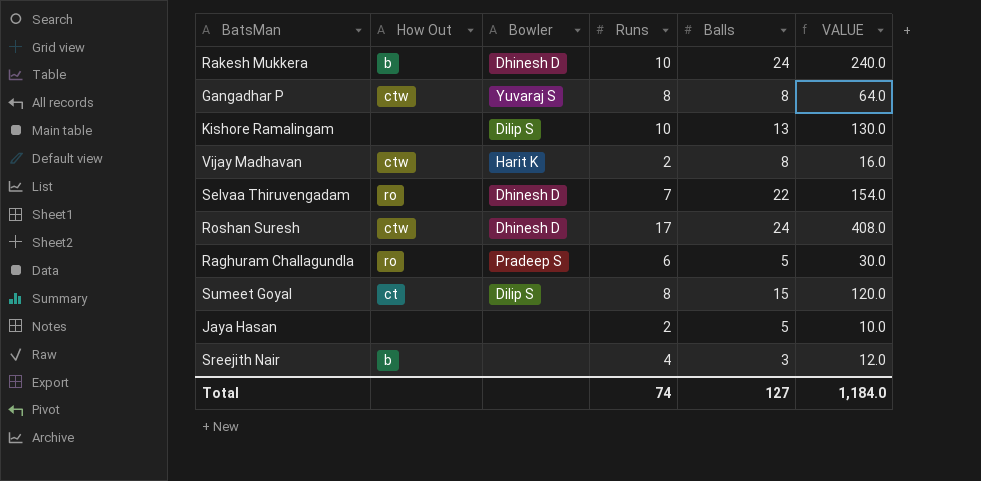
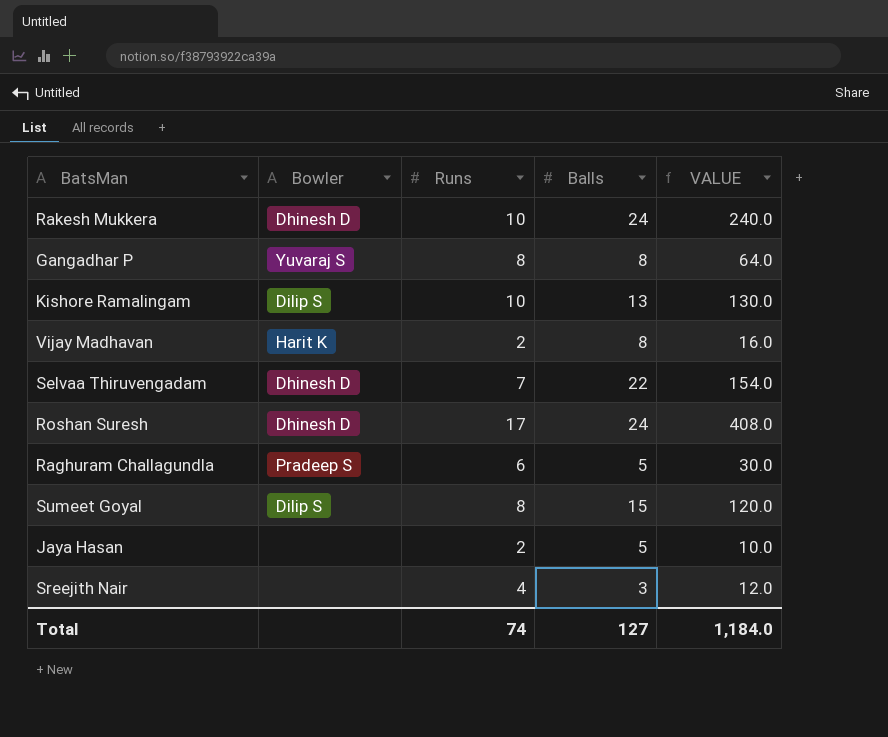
column How Out | position: 2 -> none

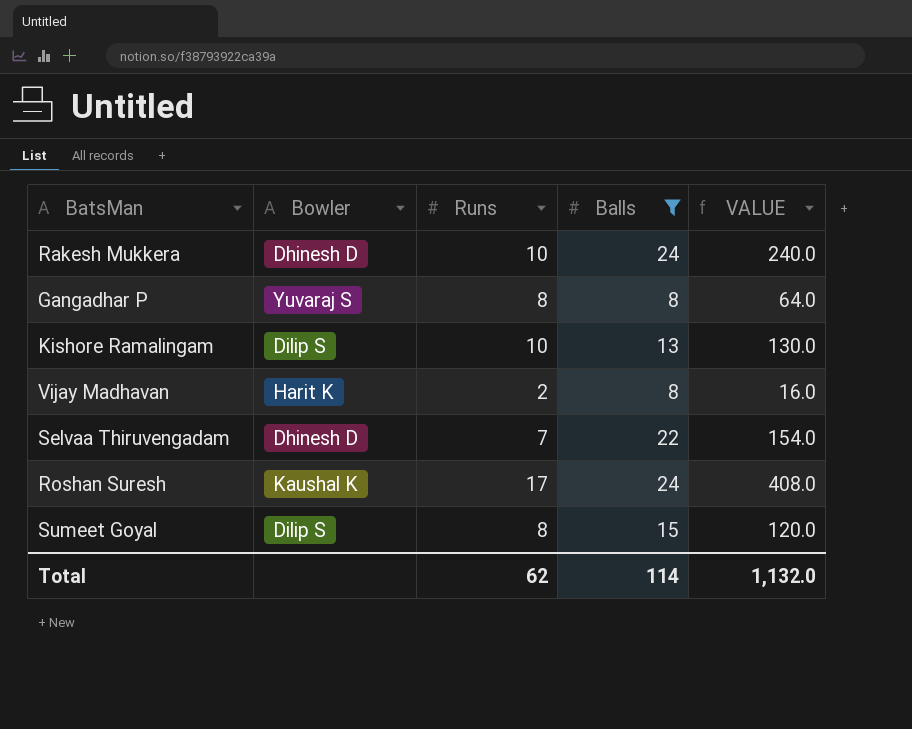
filter: none -> Balls >= 8
Roshan Suresh | Bowler: Dhinesh D -> Kaushal K
Total | Runs: 74 -> 62
Total | Balls: 127 -> 114
Total | VALUE: 1,184.0 -> 1,132.0

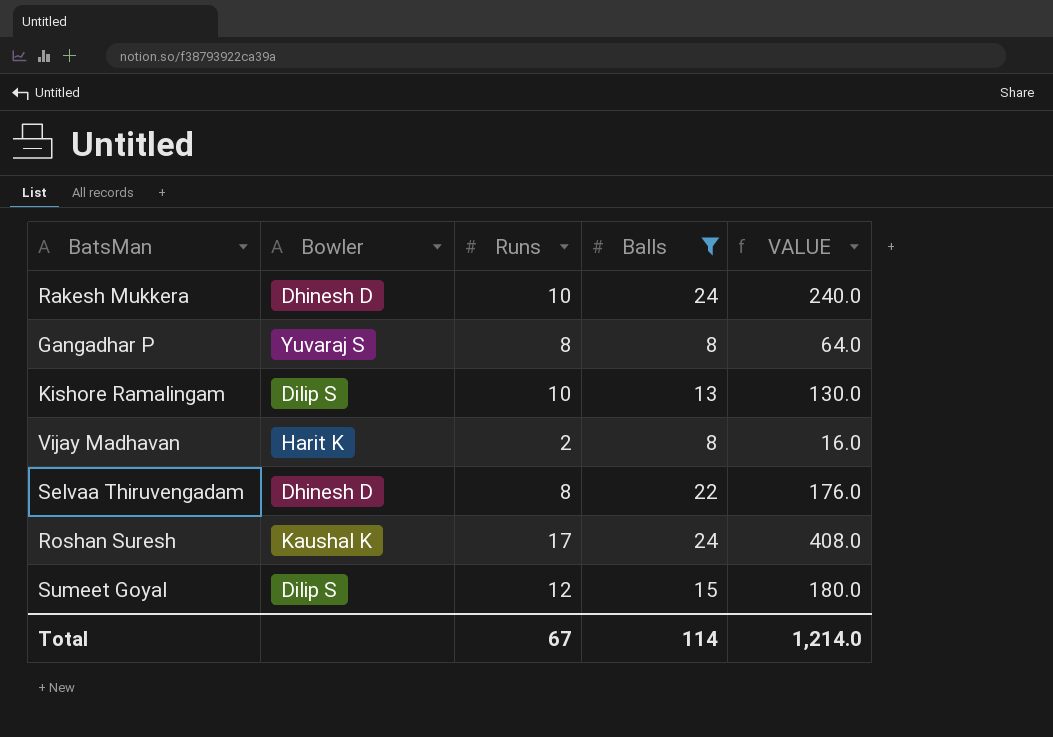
Selvaa Thiruvengadam | Runs: 7 -> 8
Selvaa Thiruvengadam | VALUE: 154.0 -> 176.0
Sumeet Goyal | Runs: 8 -> 12
Sumeet Goyal | VALUE: 120.0 -> 180.0
Total | Runs: 62 -> 67
Total | VALUE: 1,132.0 -> 1,214.0

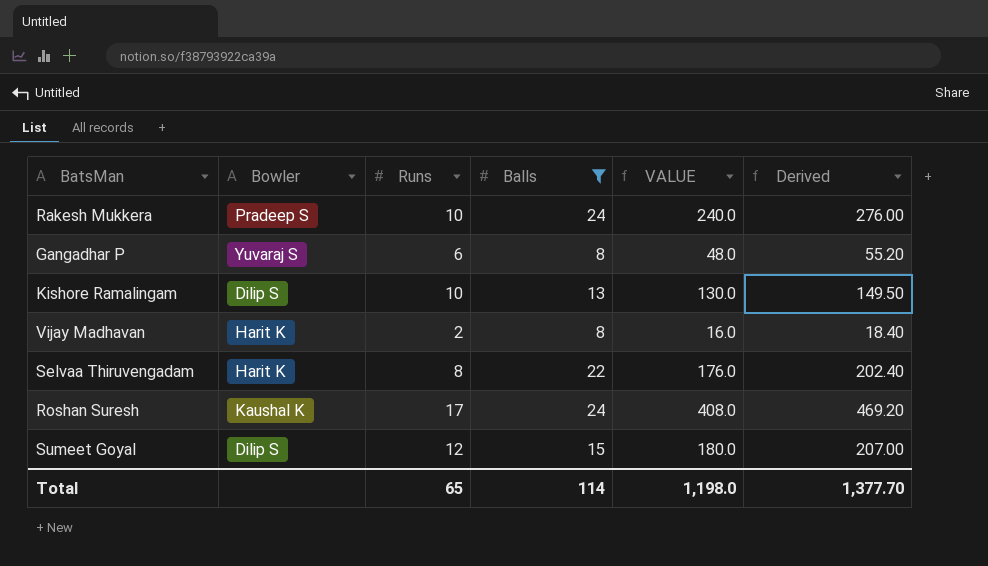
column Derived | formula: none -> [VALUE] * 1.15
Rakesh Mukkera | Bowler: Dhinesh D -> Pradeep S
Gangadhar P | Runs: 8 -> 6
Gangadhar P | VALUE: 64.0 -> 48.0
Selvaa Thiruvengadam | Bowler: Dhinesh D -> Harit K
Total | Runs: 67 -> 65
Total | VALUE: 1,214.0 -> 1,198.0

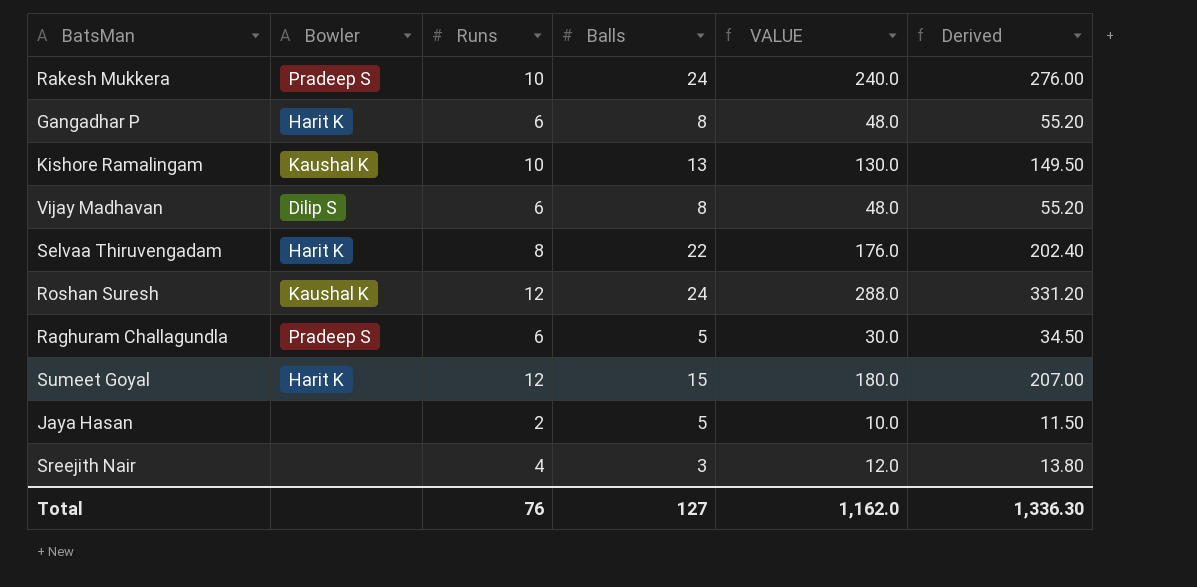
filter: Balls >= 8 -> none
Gangadhar P | Bowler: Yuvaraj S -> Harit K
Kishore Ramalingam | Bowler: Dilip S -> Kaushal K
Vijay Madhavan | Bowler: Harit K -> Dilip S
Vijay Madhavan | Runs: 2 -> 6
Vijay Madhavan | VALUE: 16.0 -> 48.0
Vijay Madhavan | Derived: 18.40 -> 55.20
Roshan Suresh | Runs: 17 -> 12
Roshan Suresh | VALUE: 408.0 -> 288.0
Roshan Suresh | Derived: 469.20 -> 331.20
Sumeet Goyal | Bowler: Dilip S -> Harit K
Total | Runs: 65 -> 76
Total | Balls: 114 -> 127
Total | VALUE: 1,198.0 -> 1,162.0
Total | Derived: 1,377.70 -> 1,336.30

